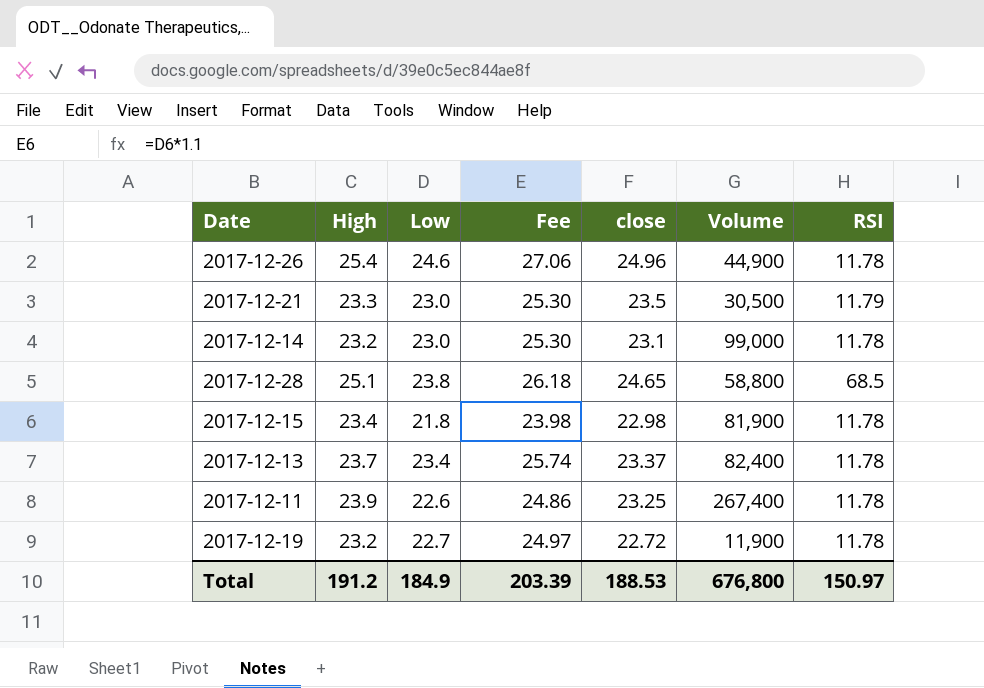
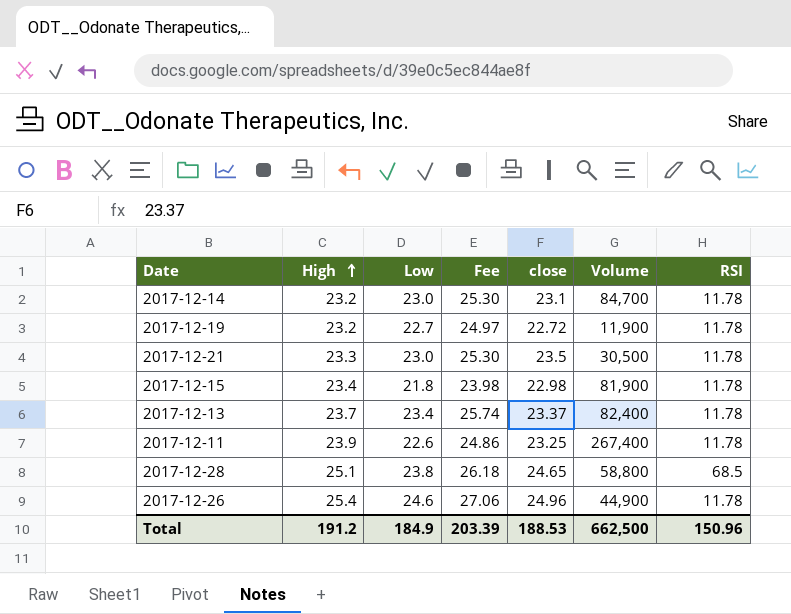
row order: none -> High ascending
2017-12-14 | Volume: 99,000 -> 84,700
2017-12-21 | RSI: 11.79 -> 11.78
Total | Volume: 676,800 -> 662,500
Total | RSI: 150.97 -> 150.96

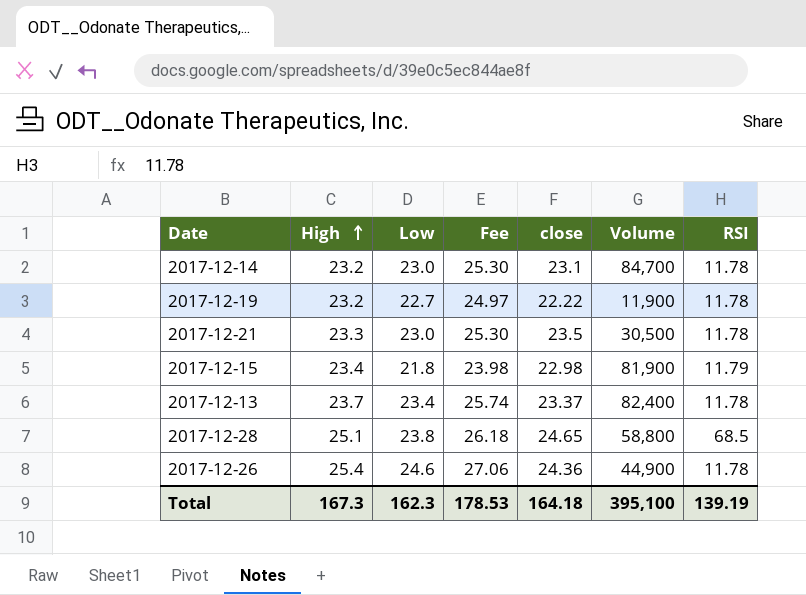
row 2017-12-11: 23.9 | 22.6 | 24.86 | 23.25 | 267,400 | 11.78 -> none
2017-12-19 | close: 22.72 -> 22.22
2017-12-15 | RSI: 11.78 -> 11.79
2017-12-26 | close: 24.96 -> 24.36
Total | High: 191.2 -> 167.3
Total | Low: 184.9 -> 162.3
Total | Fee: 203.39 -> 178.53
Total | close: 188.53 -> 164.18
Total | Volume: 662,500 -> 395,100
Total | RSI: 150.96 -> 139.19

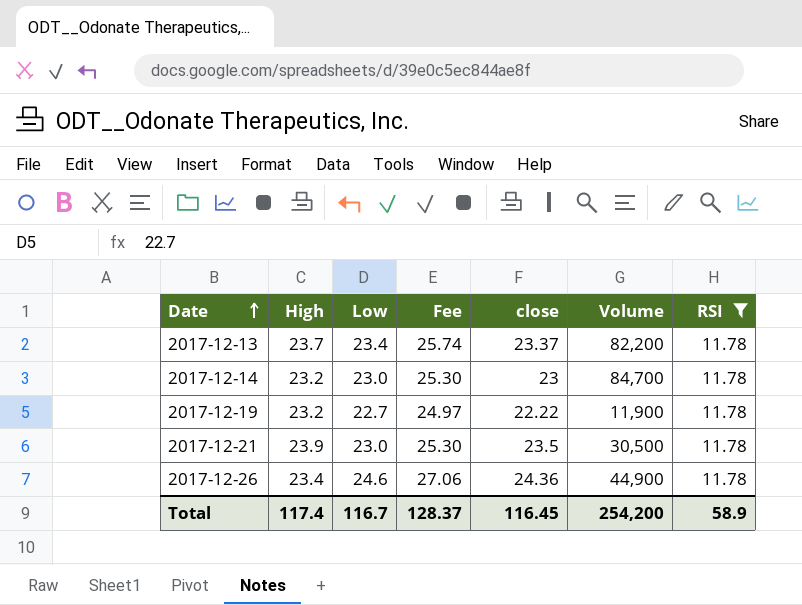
filter: none -> RSI = 11.78
row order: High ascending -> Date ascending
2017-12-13 | Volume: 82,400 -> 82,200
2017-12-14 | close: 23.1 -> 23
2017-12-21 | High: 23.3 -> 23.9
2017-12-26 | High: 25.4 -> 23.4
Total | High: 167.3 -> 117.4
Total | Low: 162.3 -> 116.7
Total | Fee: 178.53 -> 128.37
Total | close: 164.18 -> 116.45
Total | Volume: 395,100 -> 254,200
Total | RSI: 139.19 -> 58.9

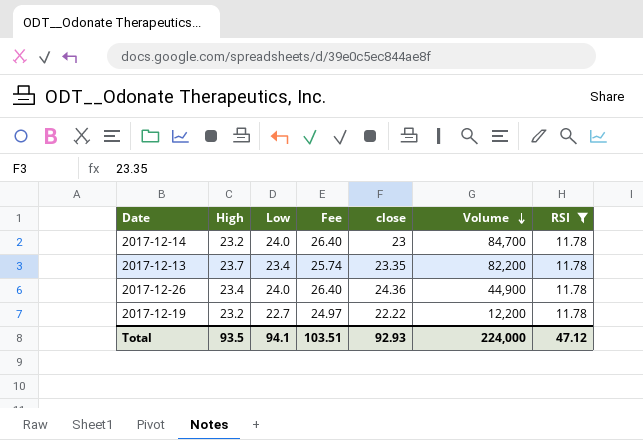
row order: Date ascending -> Volume descending
row 2017-12-21: 23.9 | 23.0 | 25.30 | 23.5 | 30,500 | 11.78 -> none
2017-12-14 | Low: 23.0 -> 24.0
2017-12-14 | Fee: 25.30 -> 26.40
2017-12-13 | close: 23.37 -> 23.35
2017-12-26 | Low: 24.6 -> 24.0
2017-12-26 | Fee: 27.06 -> 26.40
2017-12-19 | Volume: 11,900 -> 12,200
Total | High: 117.4 -> 93.5
Total | Low: 116.7 -> 94.1
Total | Fee: 128.37 -> 103.51
Total | close: 116.45 -> 92.93
Total | Volume: 254,200 -> 224,000
Total | RSI: 58.9 -> 47.12

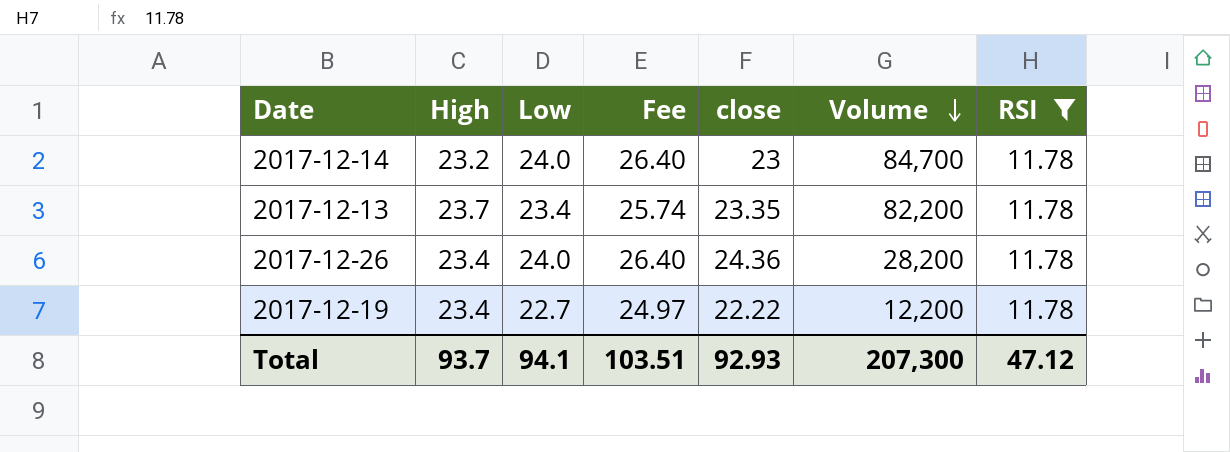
2017-12-26 | Volume: 44,900 -> 28,200
2017-12-19 | High: 23.2 -> 23.4
Total | High: 93.5 -> 93.7
Total | Volume: 224,000 -> 207,300

